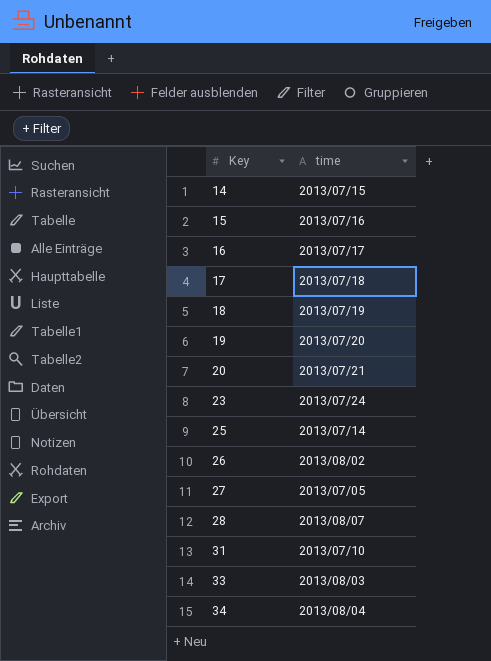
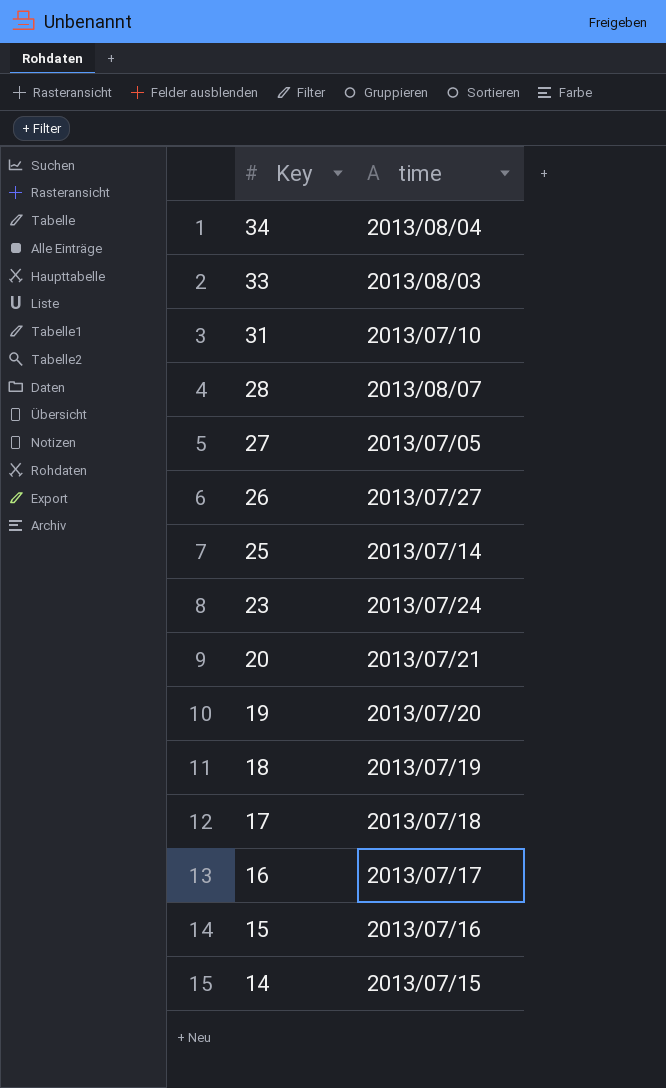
row order: Key ascending -> Key descending
26 | time: 2013/08/02 -> 2013/07/27

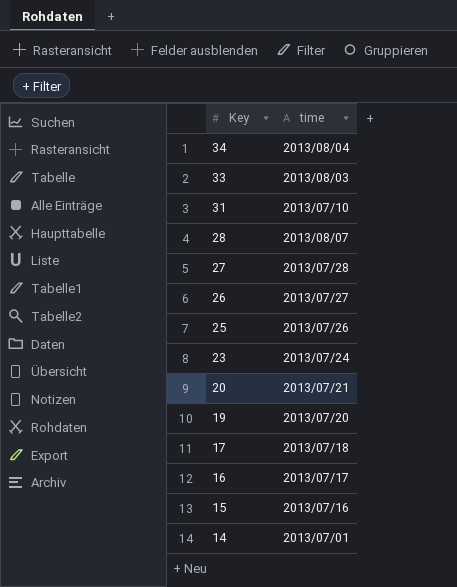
row 18: 2013/07/19 -> none
27 | time: 2013/07/05 -> 2013/07/28
25 | time: 2013/07/14 -> 2013/07/26
14 | time: 2013/07/15 -> 2013/07/01

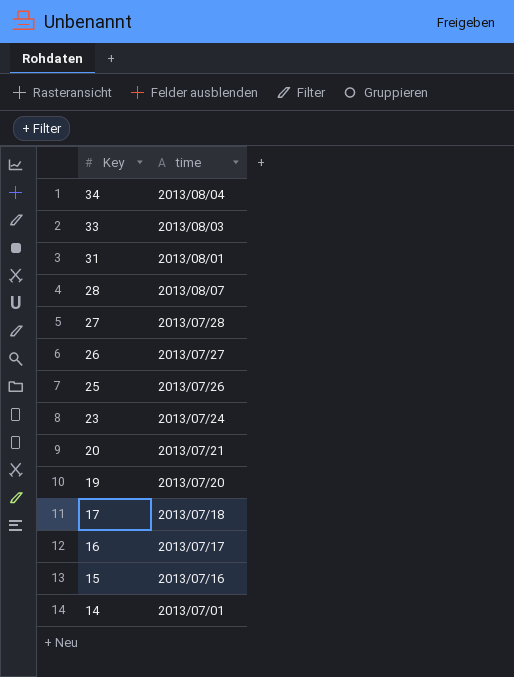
31 | time: 2013/07/10 -> 2013/08/01

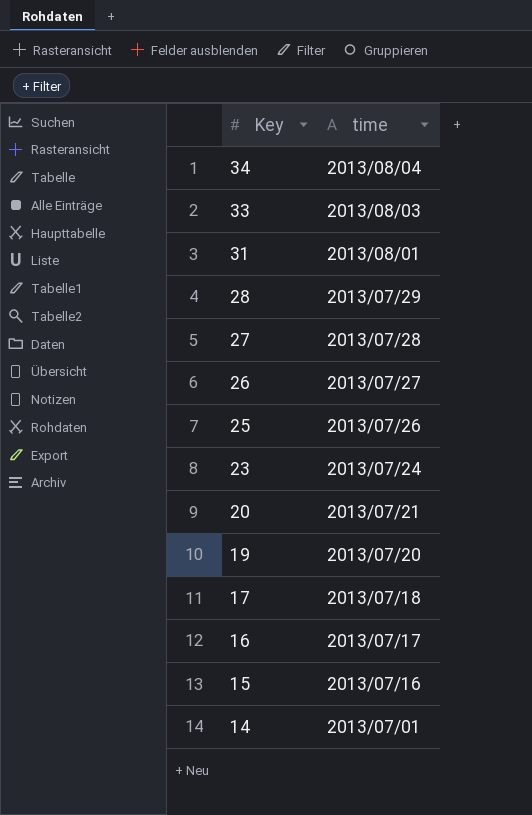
28 | time: 2013/08/07 -> 2013/07/29

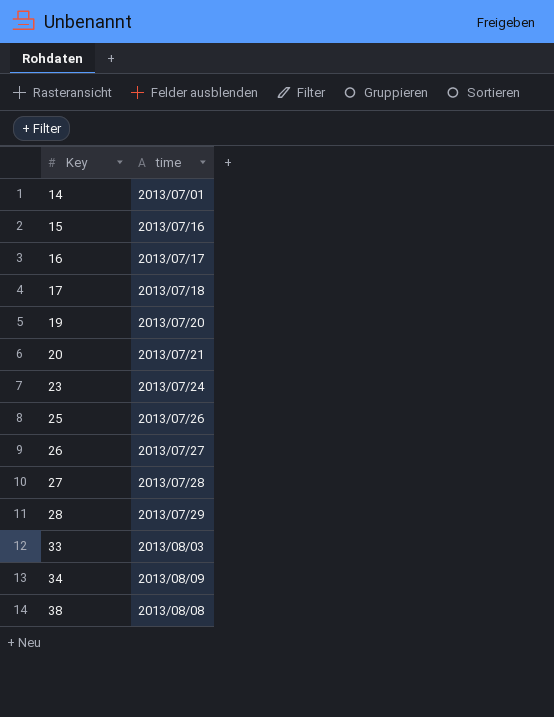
row order: Key descending -> Key ascending
row 31: 2013/08/01 -> none
34 | time: 2013/08/04 -> 2013/08/09
row 38: none -> 2013/08/08

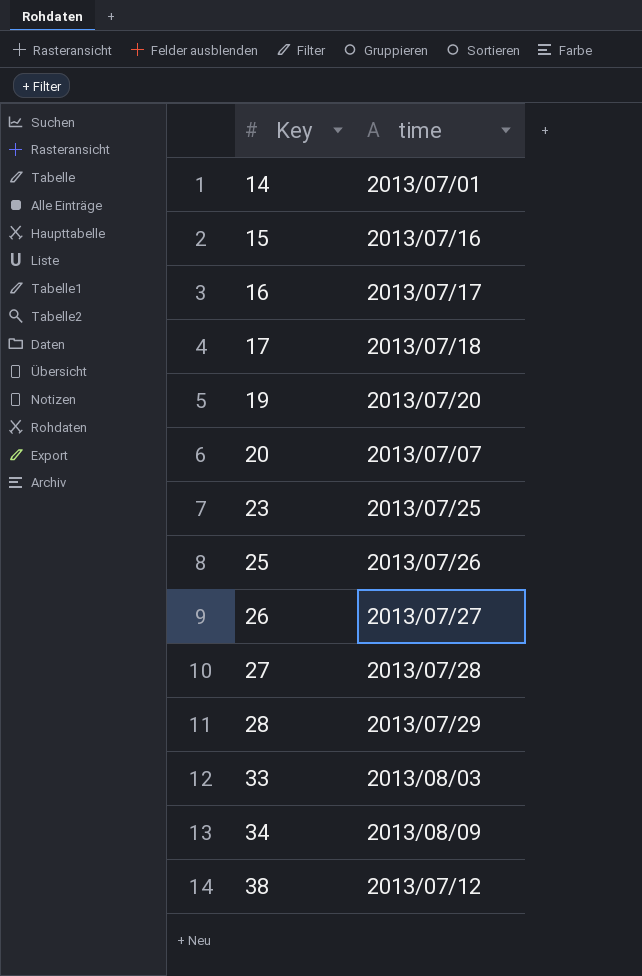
20 | time: 2013/07/21 -> 2013/07/07
23 | time: 2013/07/24 -> 2013/07/25
38 | time: 2013/08/08 -> 2013/07/12

